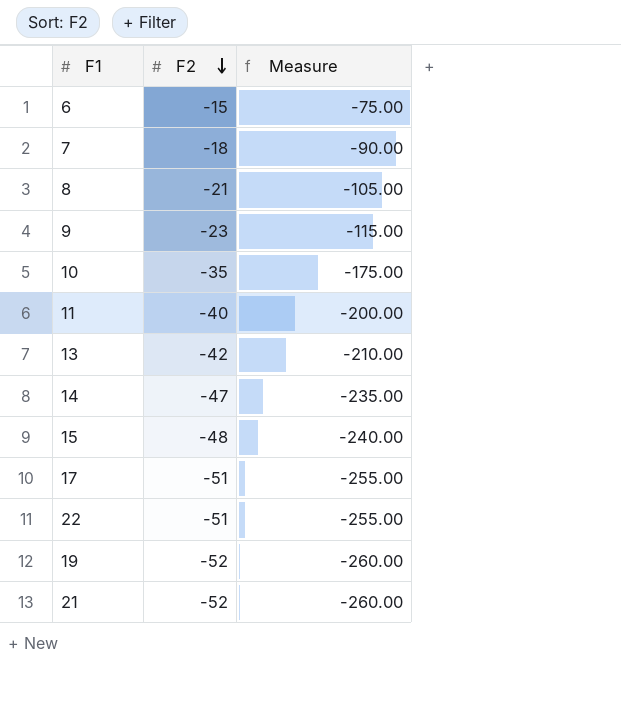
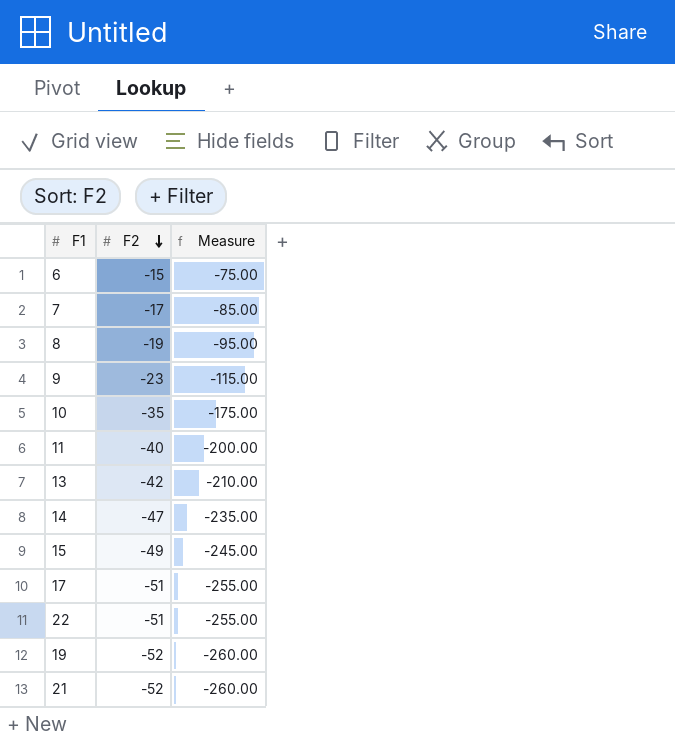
7 | F2: -18 -> -17
7 | Measure: -90.00 -> -85.00
8 | F2: -21 -> -19
8 | Measure: -105.00 -> -95.00
15 | F2: -48 -> -49
15 | Measure: -240.00 -> -245.00

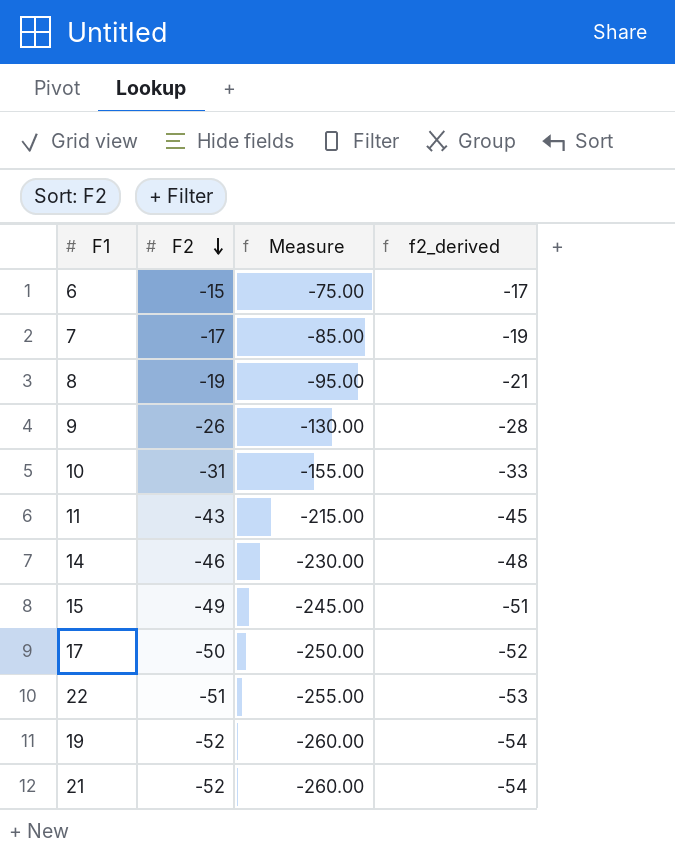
column f2_derived | formula: none -> [F2] - 2
row 13: -42 | -210.00 -> none
9 | F2: -23 -> -26
9 | Measure: -115.00 -> -130.00
10 | F2: -35 -> -31
10 | Measure: -175.00 -> -155.00
11 | F2: -40 -> -43
11 | Measure: -200.00 -> -215.00
14 | F2: -47 -> -46
14 | Measure: -235.00 -> -230.00
17 | F2: -51 -> -50
17 | Measure: -255.00 -> -250.00

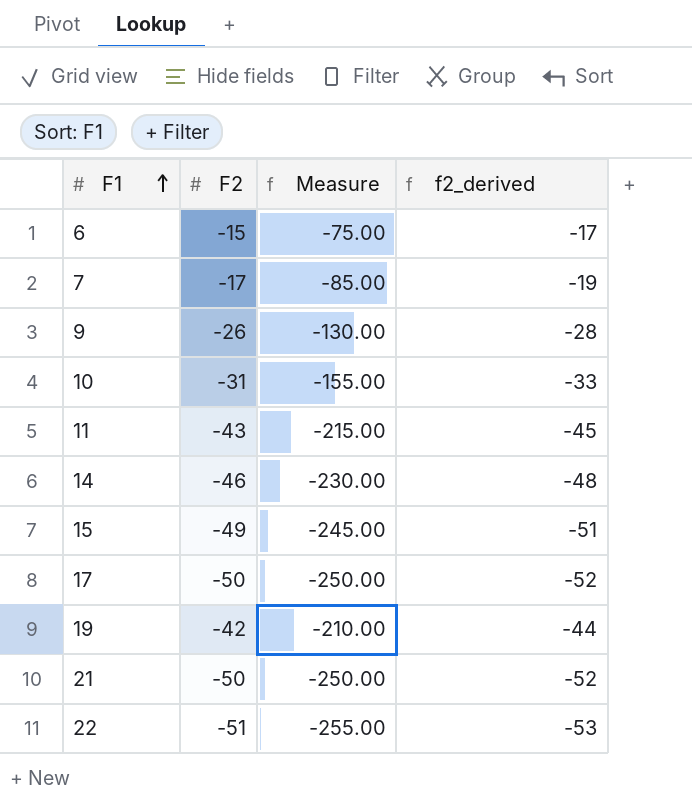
row order: F2 descending -> F1 ascending
row 8: -19 | -95.00 | -21 -> none
19 | F2: -52 -> -42
19 | Measure: -260.00 -> -210.00
19 | f2_derived: -54 -> -44
21 | F2: -52 -> -50
21 | Measure: -260.00 -> -250.00
21 | f2_derived: -54 -> -52

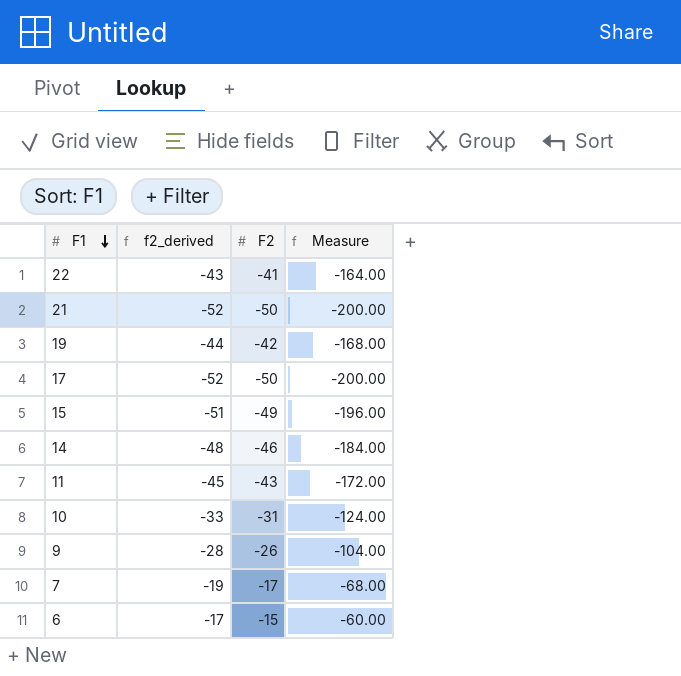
row order: F1 ascending -> F1 descending
column f2_derived | position: 4 -> 2
column Measure | formula: [F2] * 5 -> [F2] * 4
22 | f2_derived: -53 -> -43
22 | F2: -51 -> -41

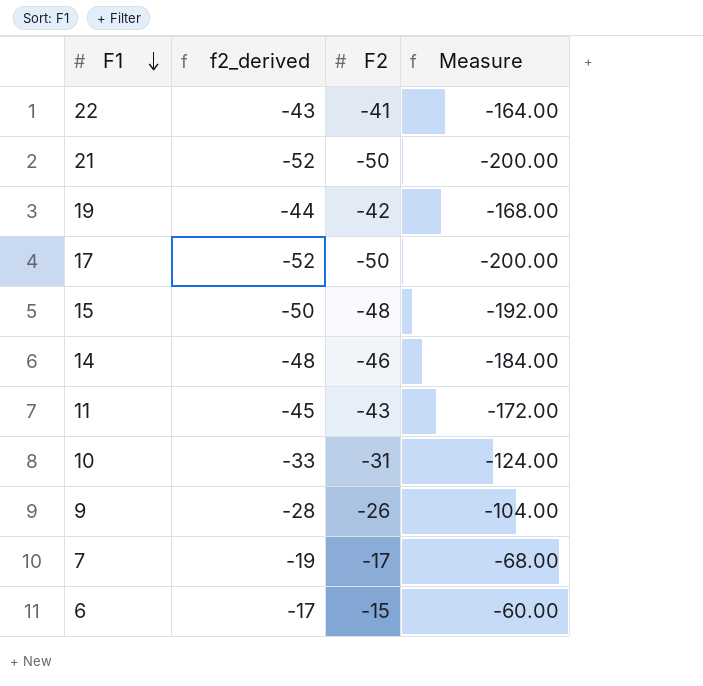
15 | f2_derived: -51 -> -50
15 | F2: -49 -> -48
15 | Measure: -196.00 -> -192.00

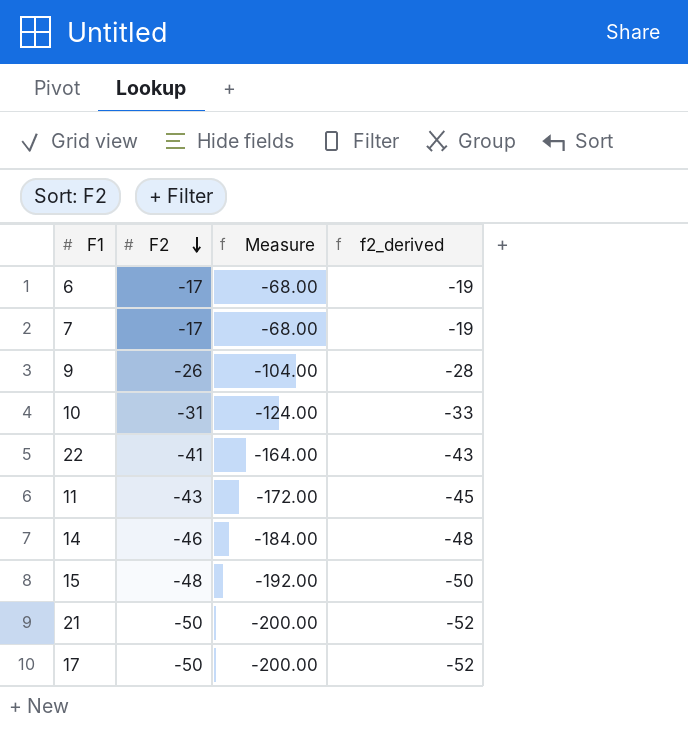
row order: F1 descending -> F2 descending
column f2_derived | position: 2 -> 4
row 19: -44 | -42 | -168.00 -> none
6 | F2: -15 -> -17
6 | Measure: -60.00 -> -68.00
6 | f2_derived: -17 -> -19

